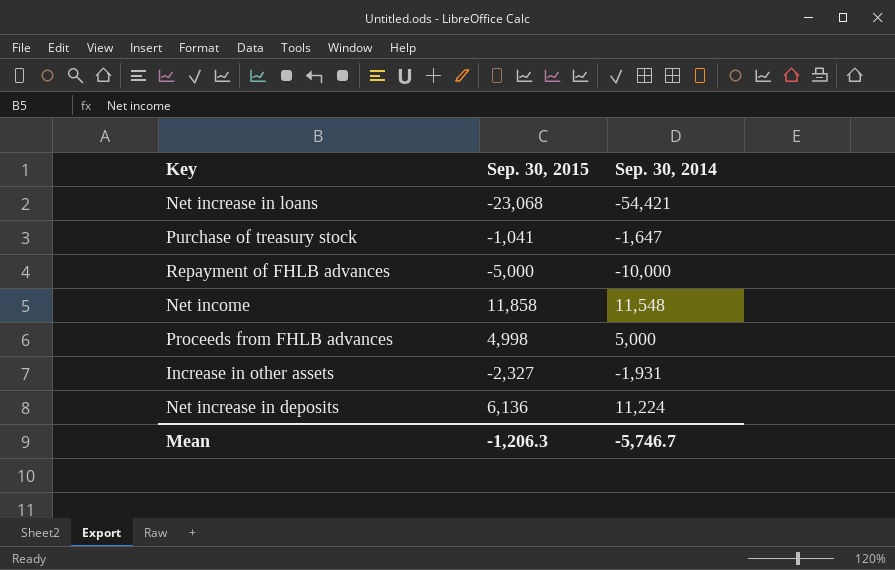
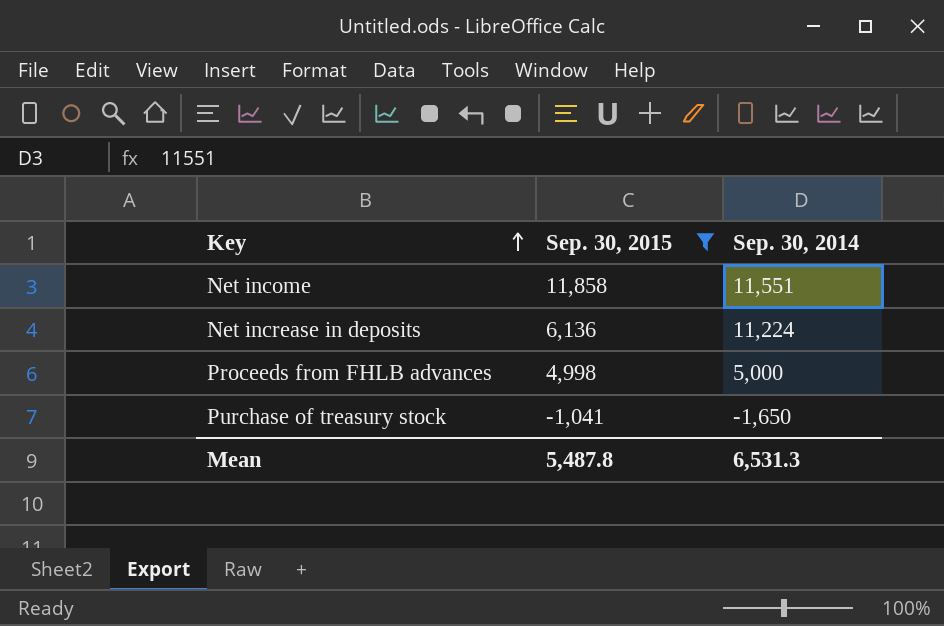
filter: none -> Sep. 30, 2015 >= -1,041
row order: none -> Key ascending
Net income | Sep. 30, 2014: 11,548 -> 11,551
Purchase of treasury stock | Sep. 30, 2014: -1,647 -> -1,650
Mean | Sep. 30, 2015: -1,206.3 -> 5,487.8
Mean | Sep. 30, 2014: -5,746.7 -> 6,531.3

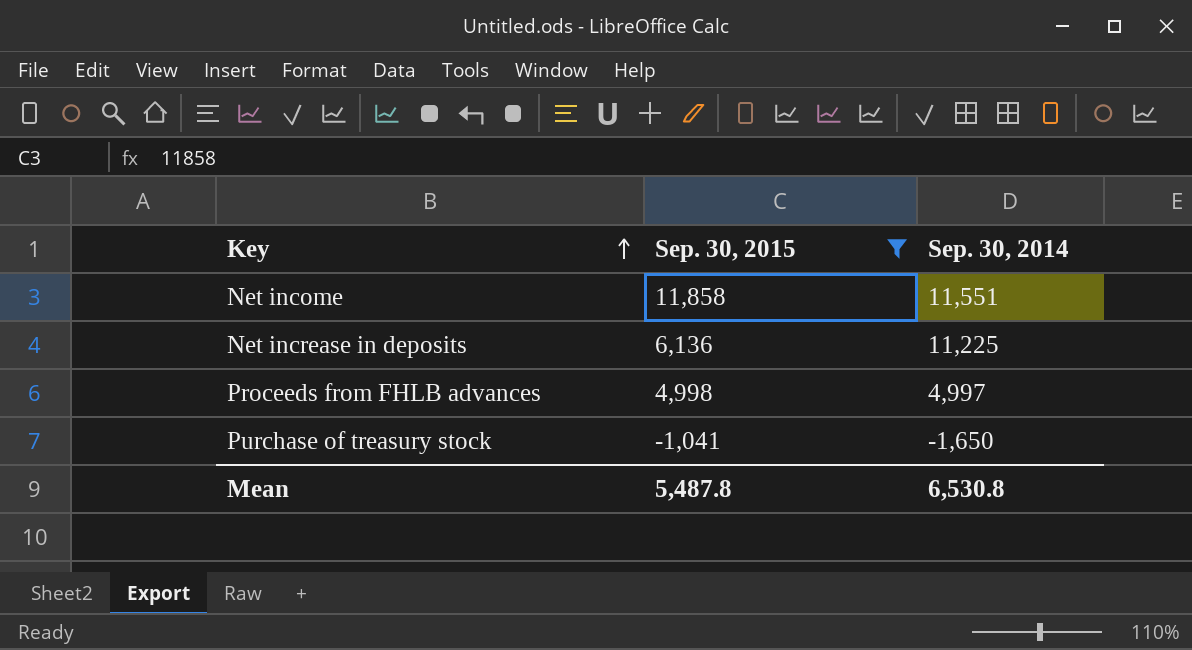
Net increase in deposits | Sep. 30, 2014: 11,224 -> 11,225
Proceeds from FHLB advances | Sep. 30, 2014: 5,000 -> 4,997
Mean | Sep. 30, 2014: 6,531.3 -> 6,530.8

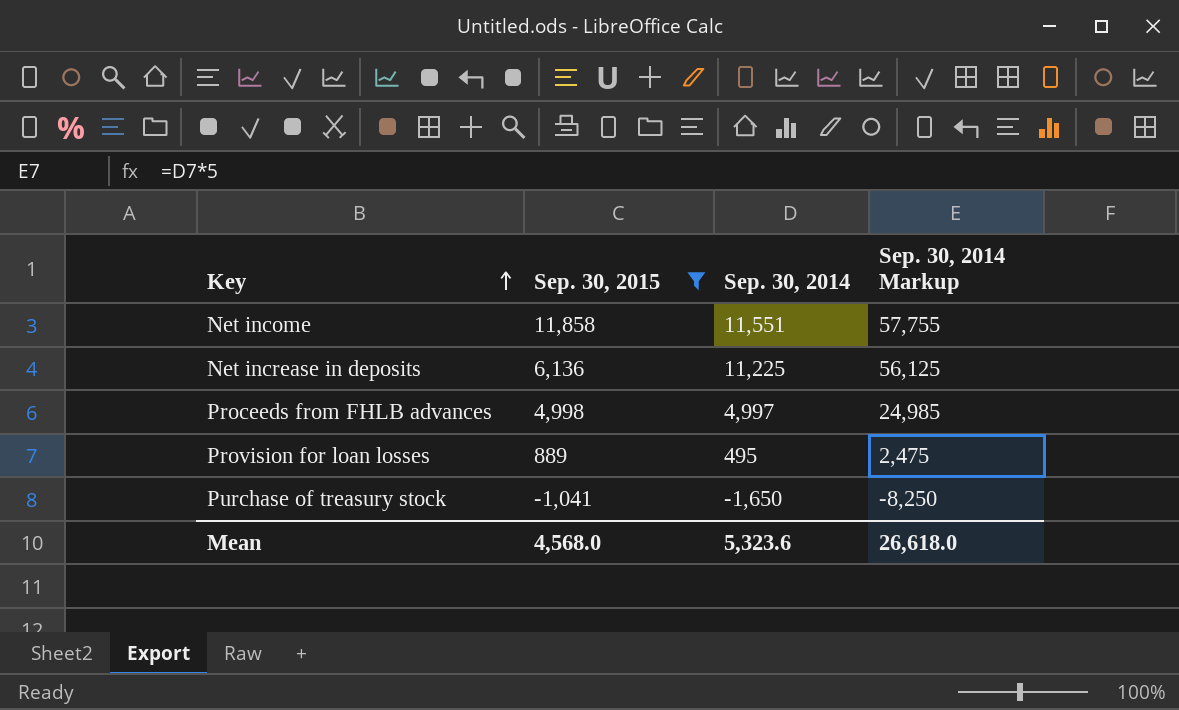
column Sep. 30, 2014 Markup | formula: none -> [Sep. 30, 2014] * 5
row Provision for loan losses: none -> 889 | 495 | 2,475
Mean | Sep. 30, 2015: 5,487.8 -> 4,568.0
Mean | Sep. 30, 2014: 6,530.8 -> 5,323.6

